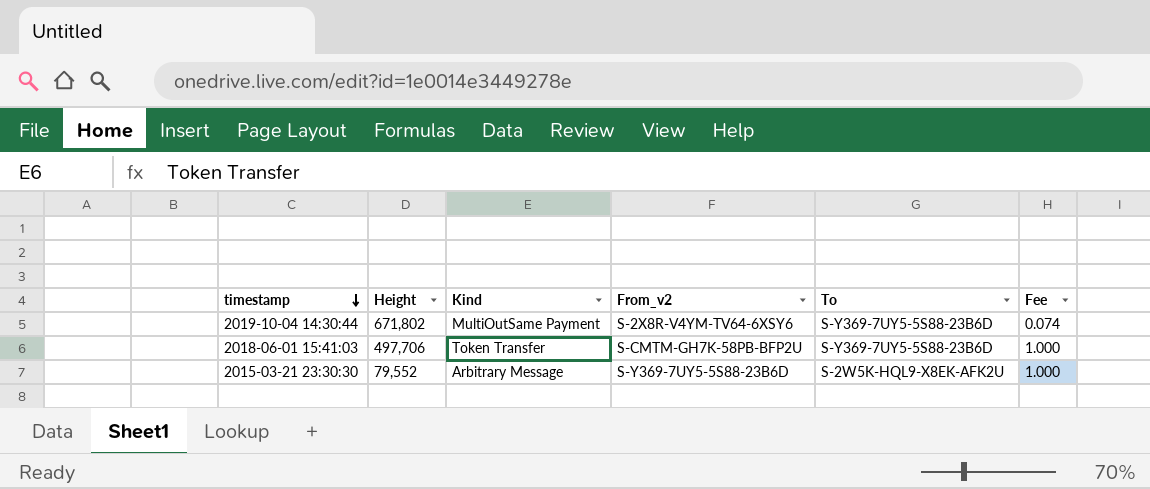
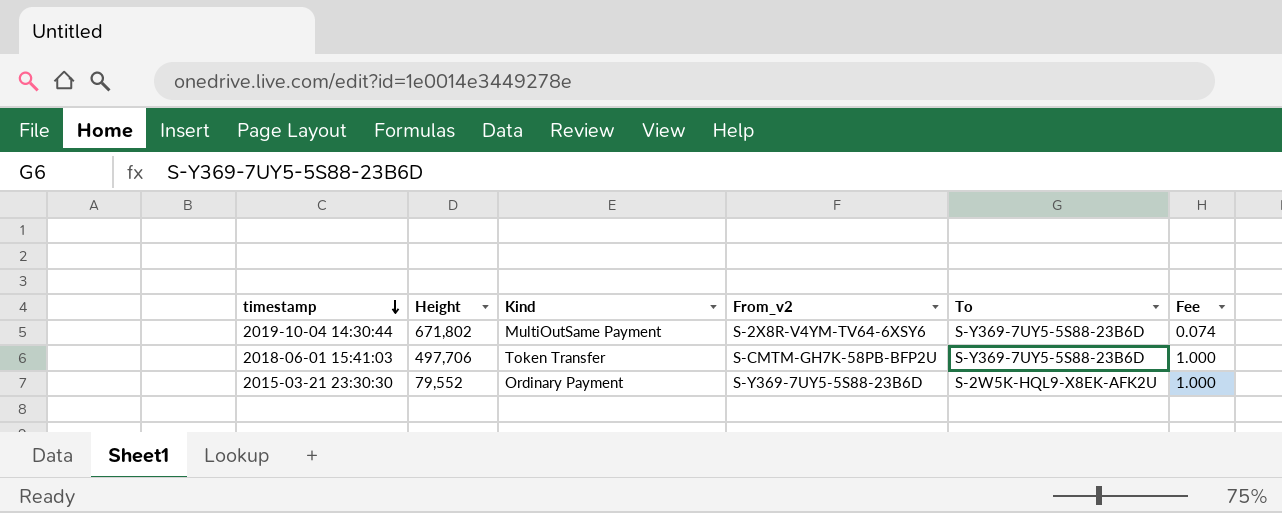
2015-03-21 23:30:30 | Kind: Arbitrary Message -> Ordinary Payment

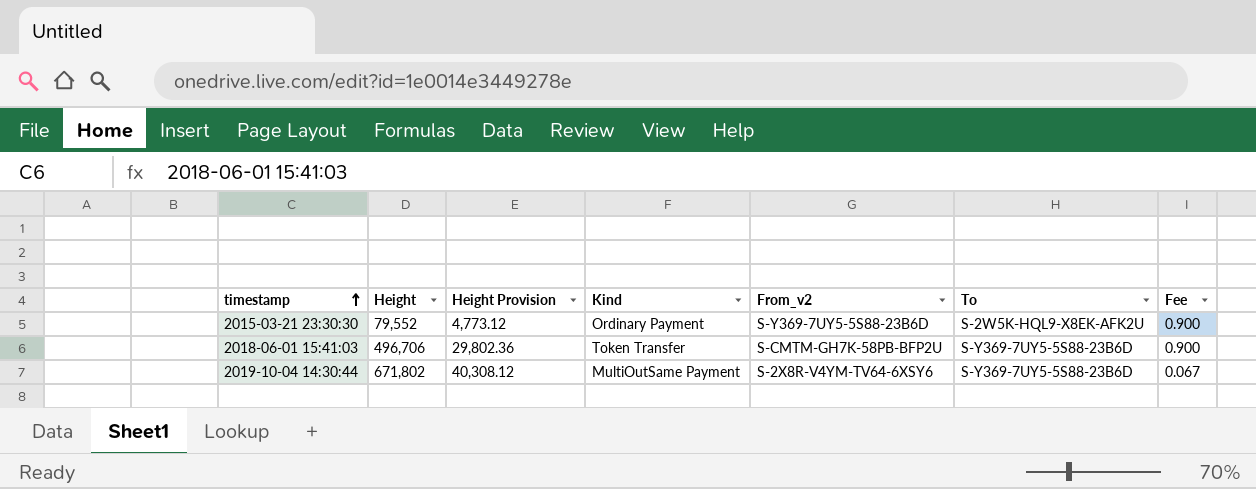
row order: timestamp descending -> timestamp ascending
column Height Provision | formula: none -> [Height] * 0.06
2015-03-21 23:30:30 | Fee: 1.000 -> 0.900
2018-06-01 15:41:03 | Height: 497,706 -> 496,706
2018-06-01 15:41:03 | Fee: 1.000 -> 0.900
2019-10-04 14:30:44 | Fee: 0.074 -> 0.067

